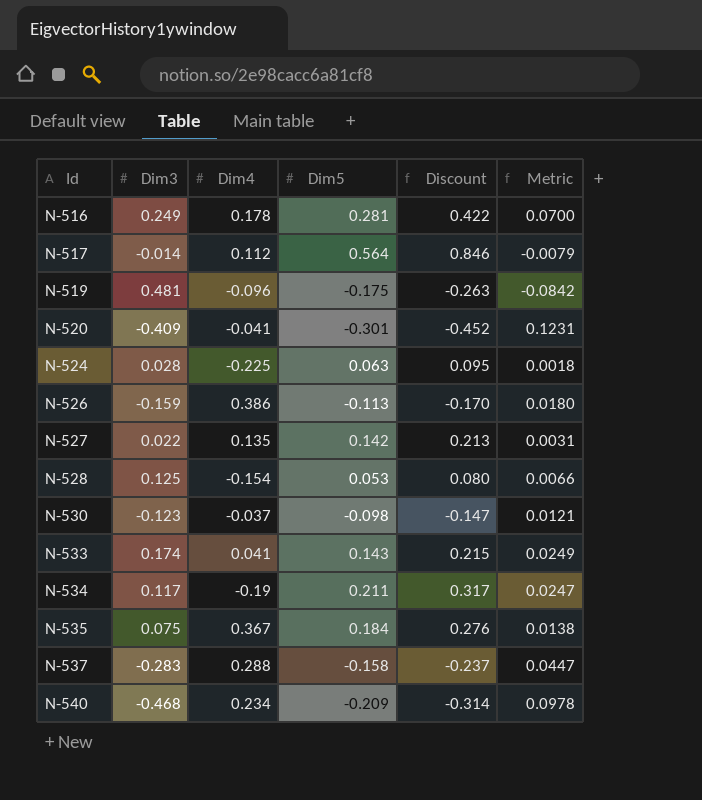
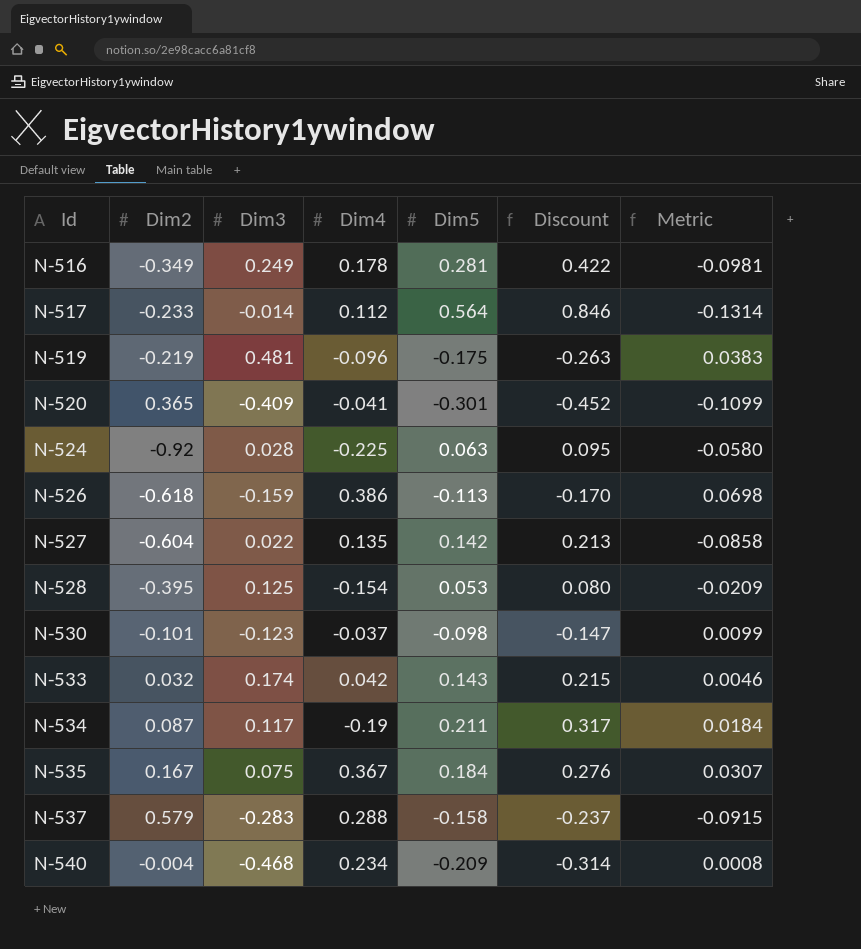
column Dim2 | position: none -> 2
column Metric | formula: [Dim3] * [Dim5] -> [Dim2] * [Dim5]
N-533 | Dim4: 0.041 -> 0.042

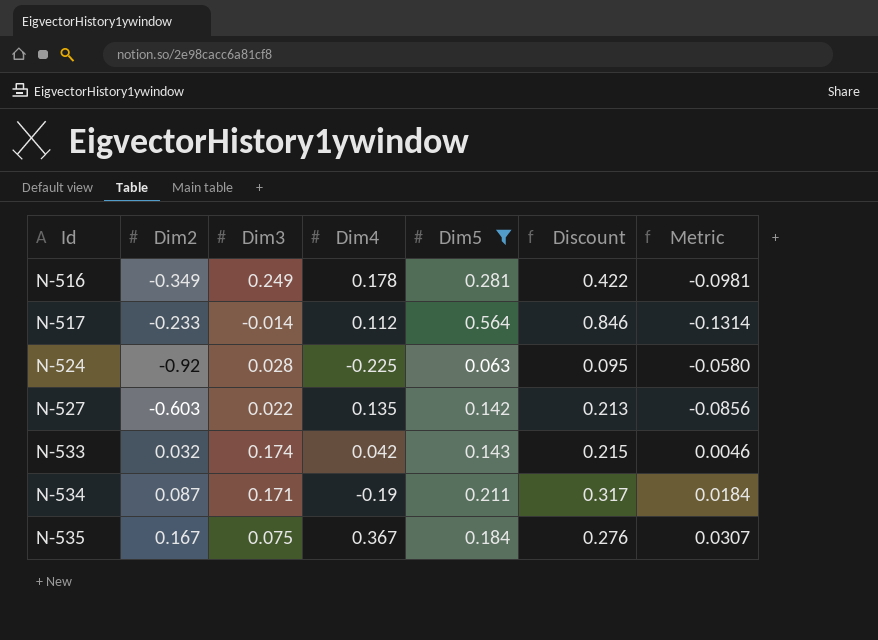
filter: none -> Dim5 >= 0.063
N-527 | Dim2: -0.604 -> -0.603
N-527 | Metric: -0.0858 -> -0.0856
N-534 | Dim3: 0.117 -> 0.171

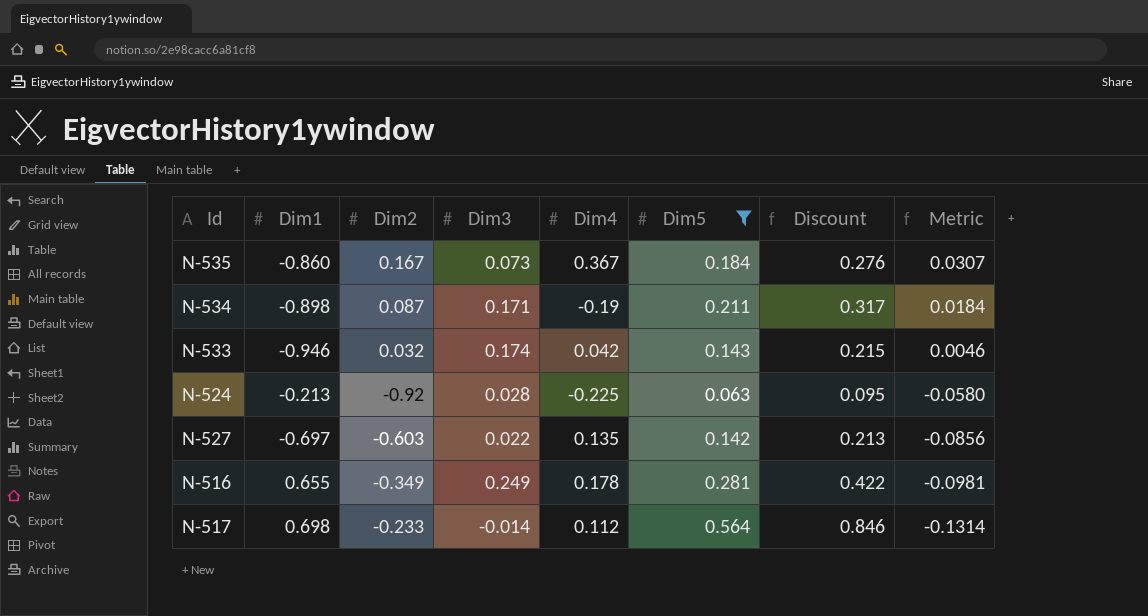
row order: Id ascending -> Metric descending
column Dim1 | position: none -> 2
N-535 | Dim3: 0.075 -> 0.073

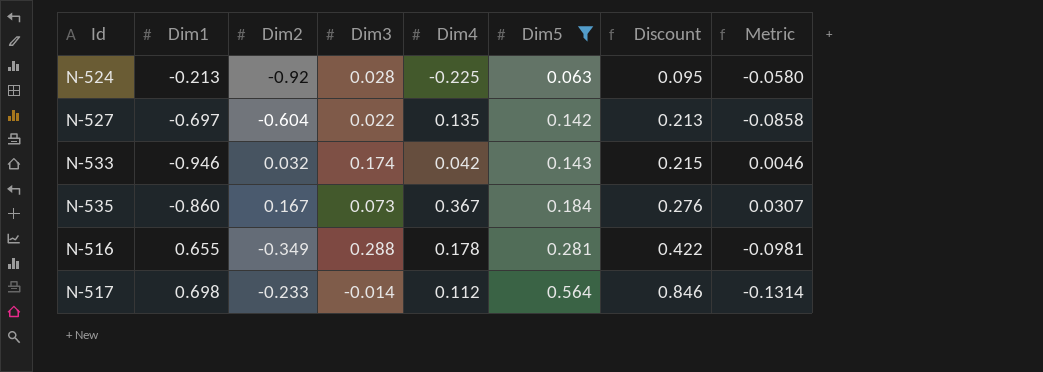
row order: Metric descending -> Dim5 ascending
row N-534: -0.898 | 0.087 | 0.171 | -0.19 | 0.211 | 0.317 | 0.0184 -> none
N-527 | Dim2: -0.603 -> -0.604
N-527 | Metric: -0.0856 -> -0.0858
N-516 | Dim3: 0.249 -> 0.288

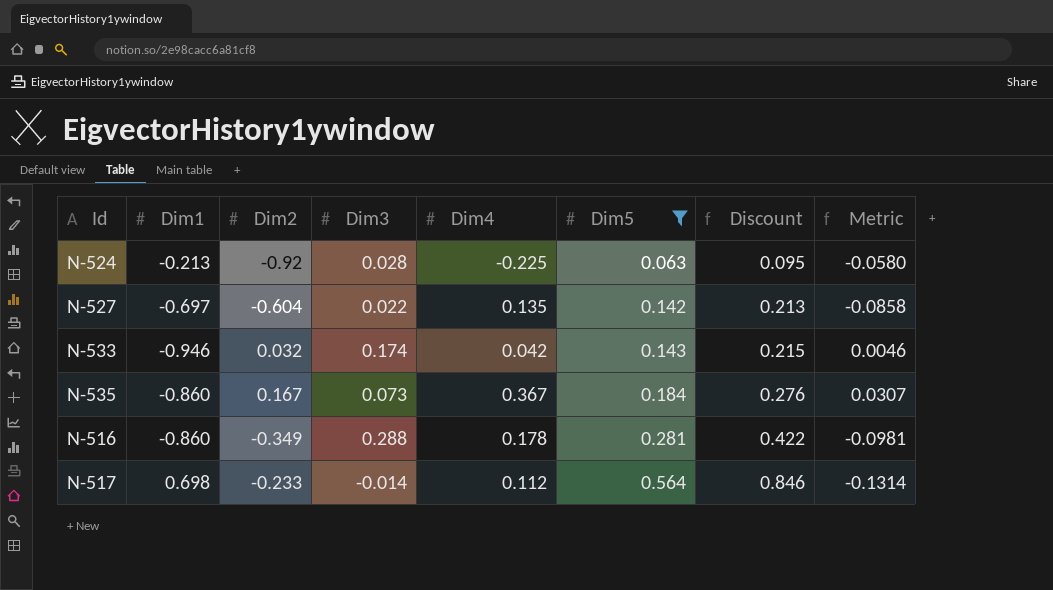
N-516 | Dim1: 0.655 -> -0.860

